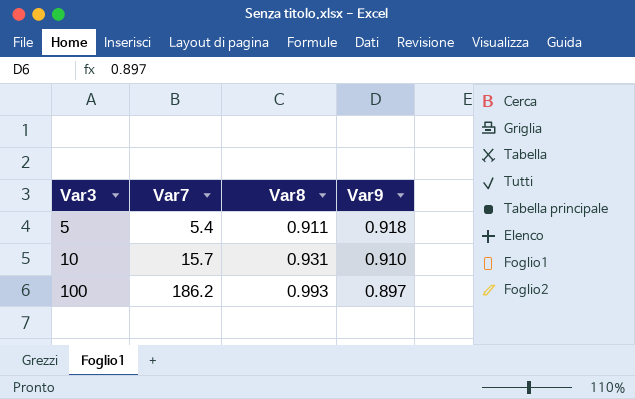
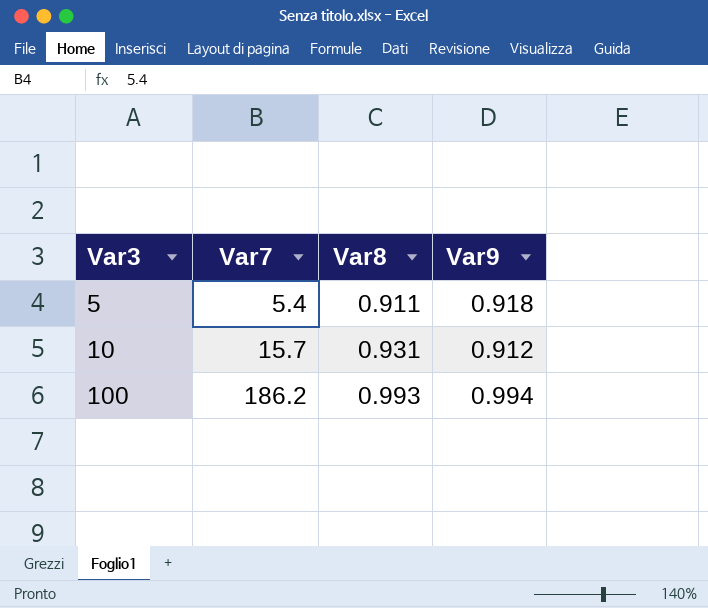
10 | Var9: 0.910 -> 0.912
100 | Var9: 0.897 -> 0.994

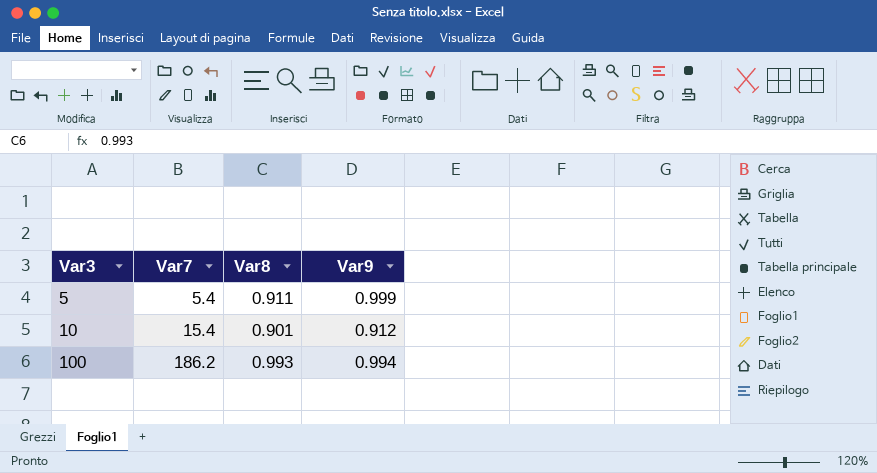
5 | Var9: 0.918 -> 0.999
10 | Var7: 15.7 -> 15.4
10 | Var8: 0.931 -> 0.901

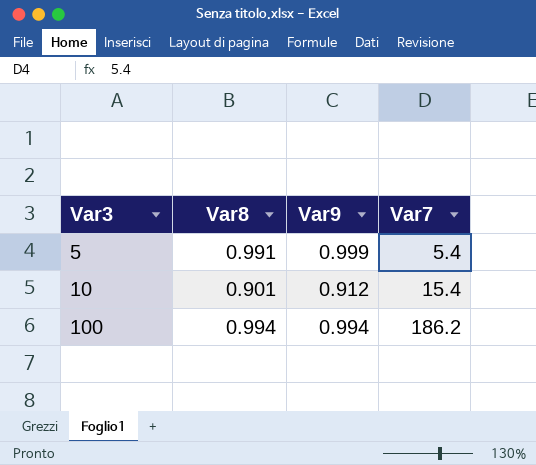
column Var7 | position: 2 -> 4
5 | Var8: 0.911 -> 0.991
100 | Var8: 0.993 -> 0.994

